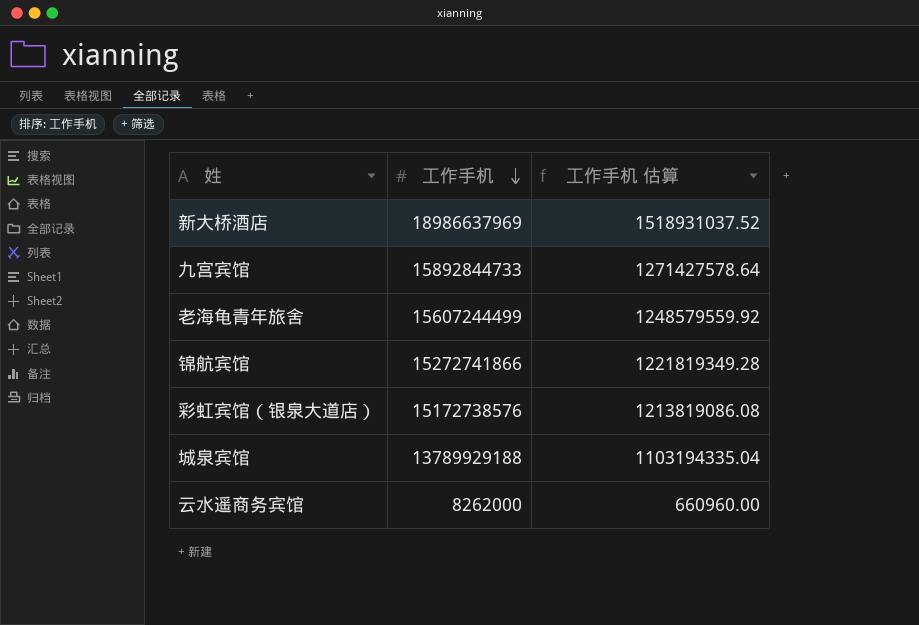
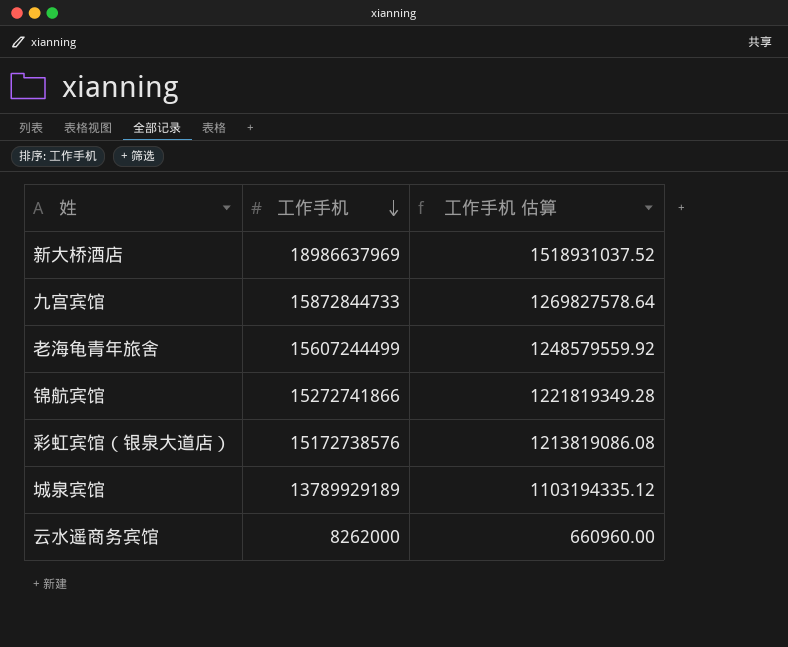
九宫宾馆 | 工作手机: 15892844733 -> 15872844733
九宫宾馆 | 工作手机 估算: 1271427578.64 -> 1269827578.64
城泉宾馆 | 工作手机: 13789929188 -> 13789929189
城泉宾馆 | 工作手机 估算: 1103194335.04 -> 1103194335.12

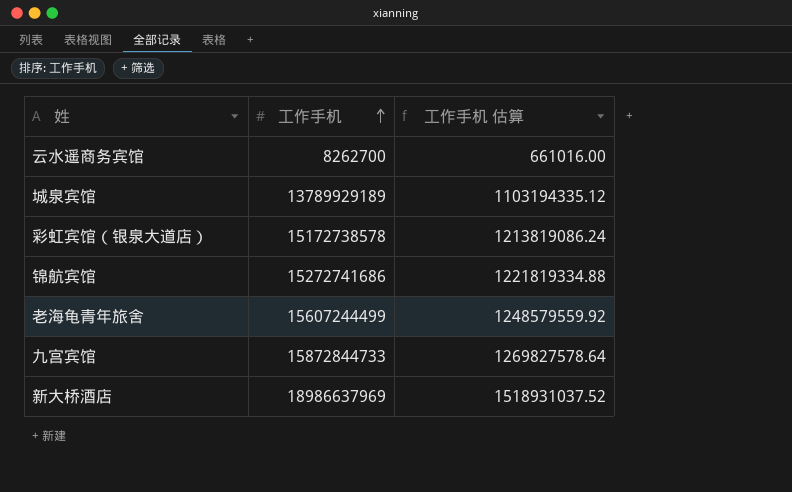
row order: 工作手机 descending -> 工作手机 ascending
云水遥商务宾馆 | 工作手机: 8262000 -> 8262700
云水遥商务宾馆 | 工作手机 估算: 660960.00 -> 661016.00
彩虹宾馆（银泉大道店） | 工作手机: 15172738576 -> 15172738578
彩虹宾馆（银泉大道店） | 工作手机 估算: 1213819086.08 -> 1213819086.24
锦航宾馆 | 工作手机: 15272741866 -> 15272741686
锦航宾馆 | 工作手机 估算: 1221819349.28 -> 1221819334.88

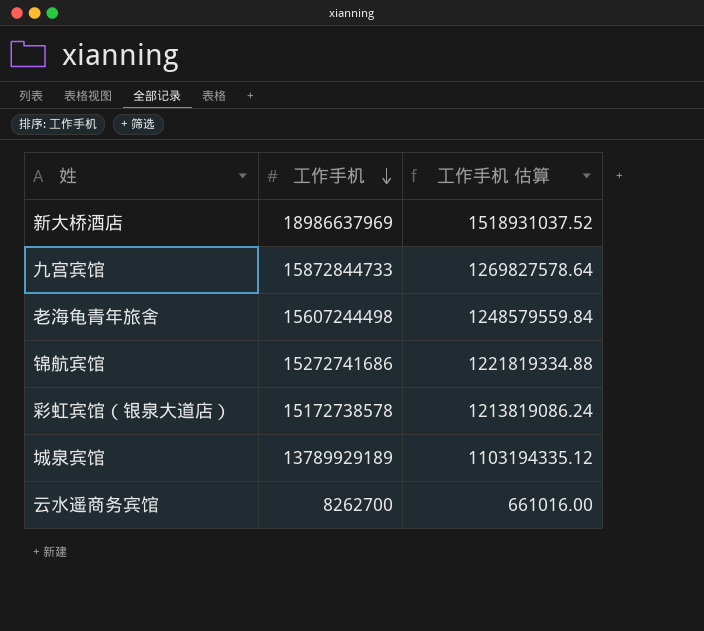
row order: 工作手机 ascending -> 工作手机 descending
老海龟青年旅舍 | 工作手机: 15607244499 -> 15607244498
老海龟青年旅舍 | 工作手机 估算: 1248579559.92 -> 1248579559.84

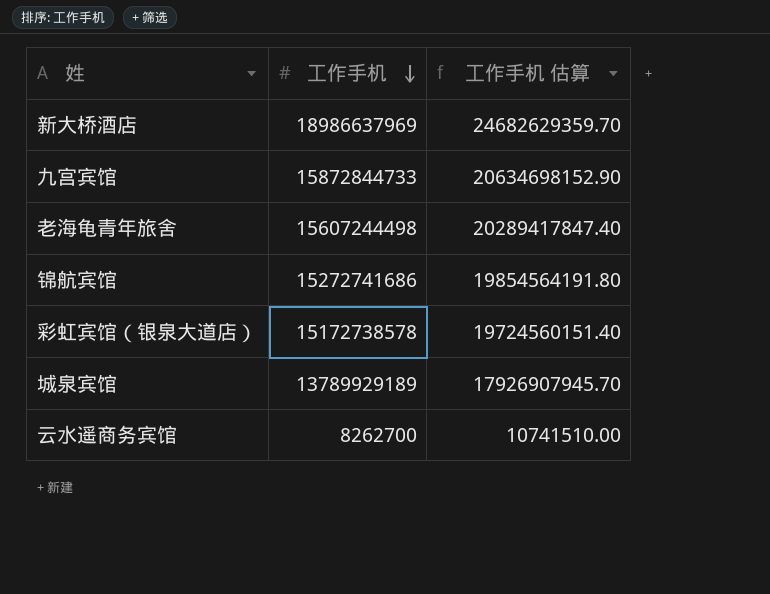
column 工作手机 估算 | formula: [工作手机] * 0.08 -> [工作手机] * 1.3

